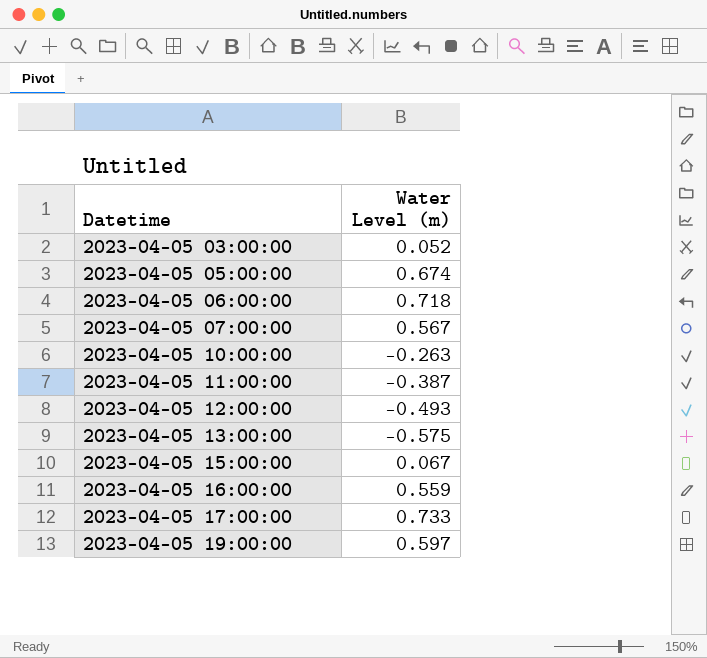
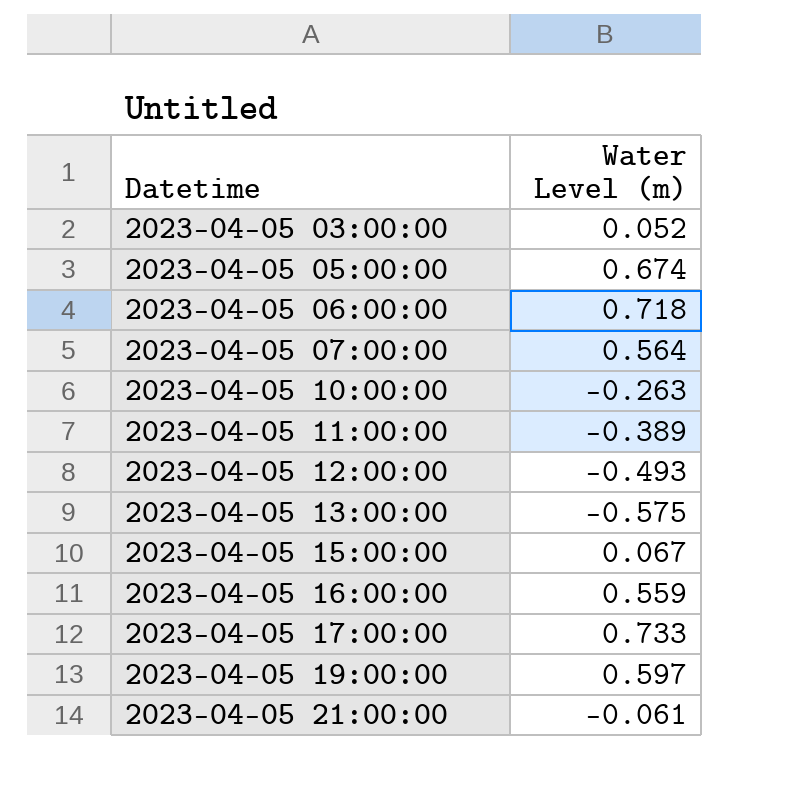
2023-04-05 07:00:00 | Water Level (m): 0.567 -> 0.564
2023-04-05 11:00:00 | Water Level (m): -0.387 -> -0.389
row 2023-04-05 21:00:00: none -> -0.061

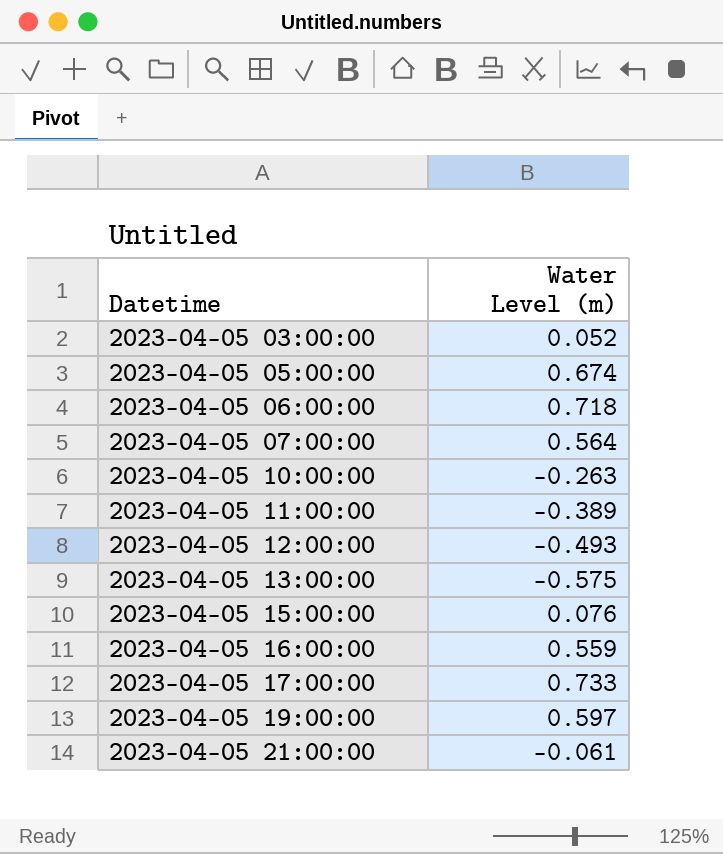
2023-04-05 15:00:00 | Water Level (m): 0.067 -> 0.076

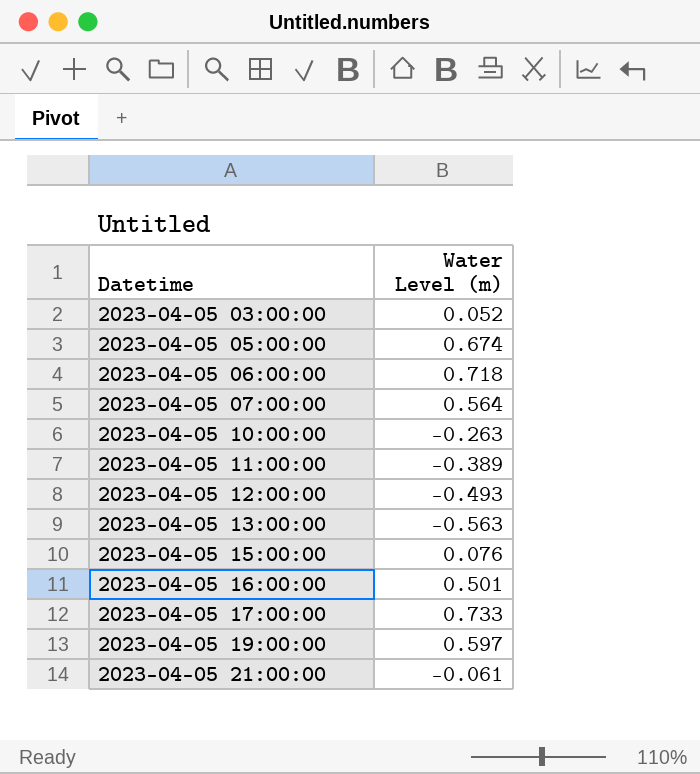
2023-04-05 13:00:00 | Water Level (m): -0.575 -> -0.563
2023-04-05 16:00:00 | Water Level (m): 0.559 -> 0.501

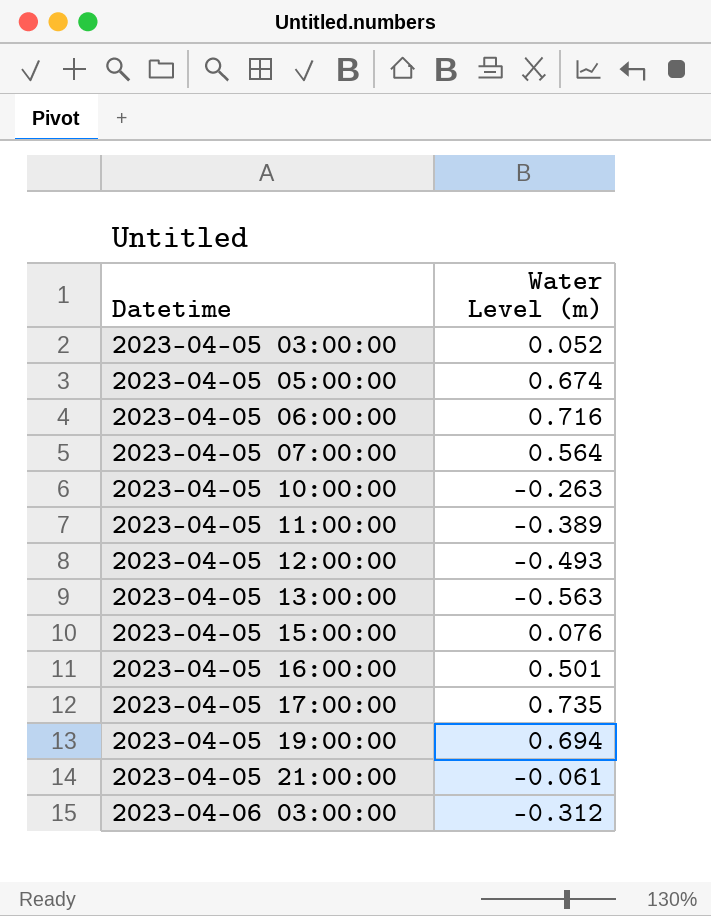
2023-04-05 06:00:00 | Water Level (m): 0.718 -> 0.716
2023-04-05 17:00:00 | Water Level (m): 0.733 -> 0.735
2023-04-05 19:00:00 | Water Level (m): 0.597 -> 0.694
row 2023-04-06 03:00:00: none -> -0.312

